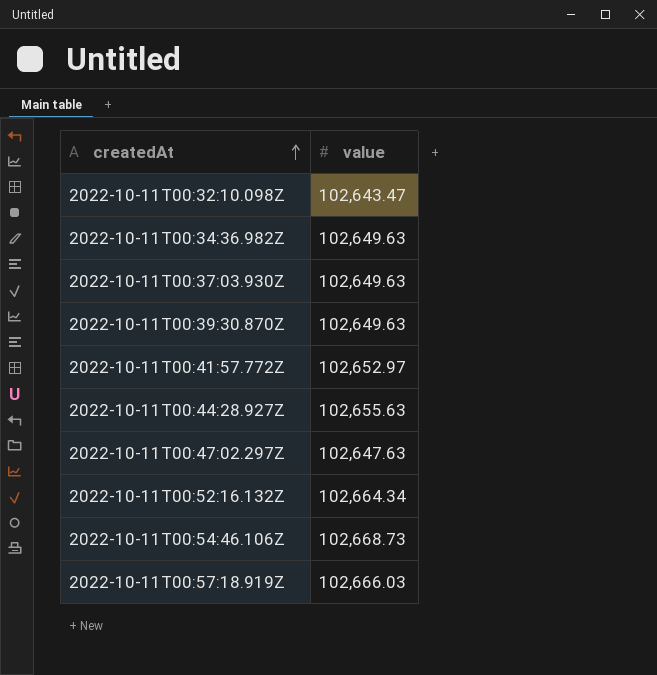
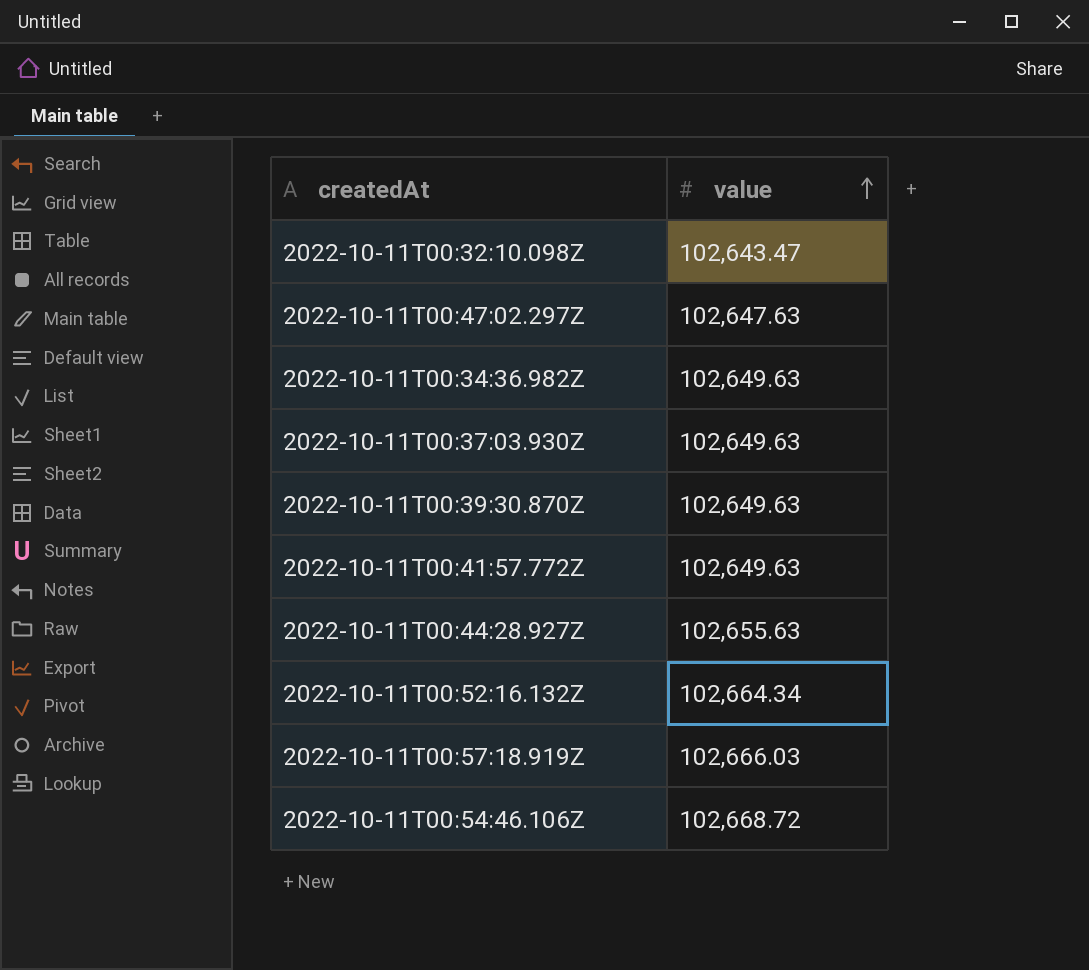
row order: createdAt ascending -> value ascending
2022-10-11T00:41:57.772Z | value: 102,652.97 -> 102,649.63
2022-10-11T00:54:46.106Z | value: 102,668.73 -> 102,668.72

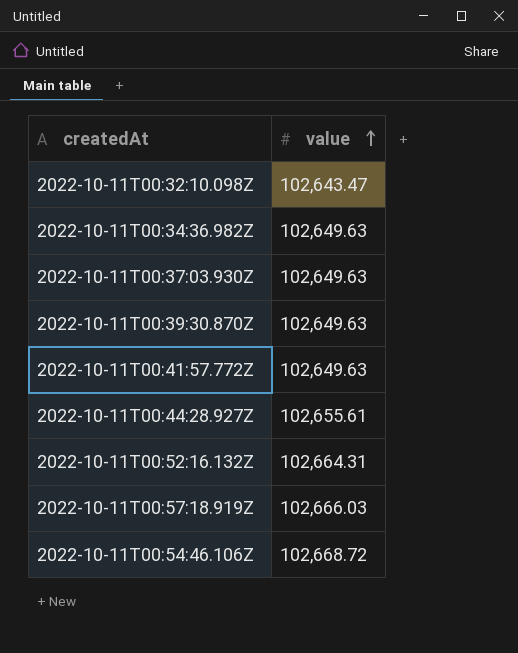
row 2022-10-11T00:47:02.297Z: 102,647.63 -> none
2022-10-11T00:44:28.927Z | value: 102,655.63 -> 102,655.61
2022-10-11T00:52:16.132Z | value: 102,664.34 -> 102,664.31

